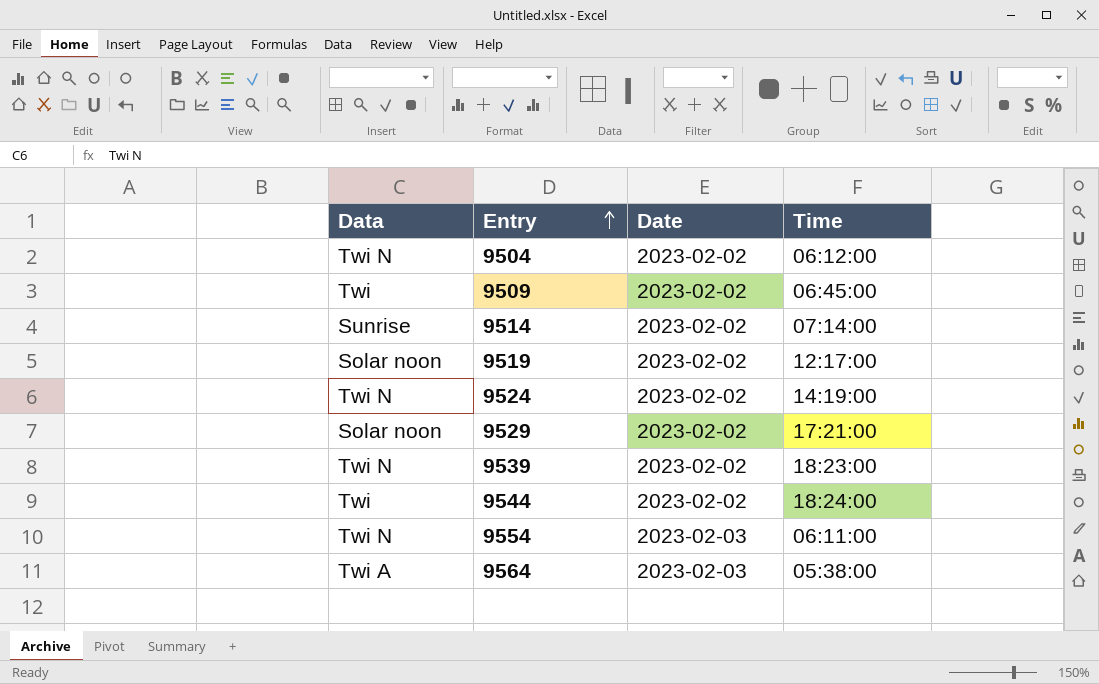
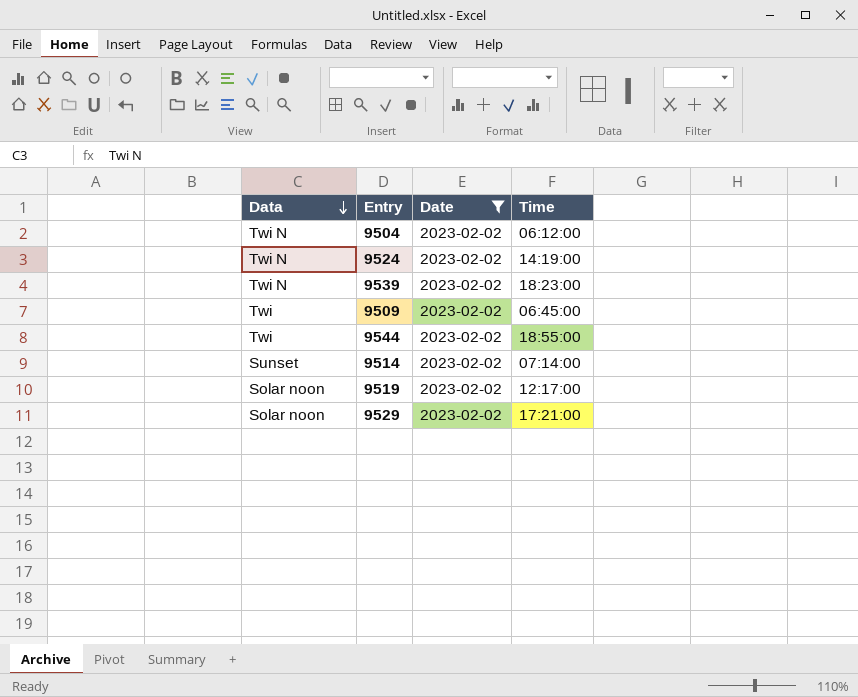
filter: none -> Date = 2023-02-02
row order: Entry ascending -> Data descending
9544 | Time: 18:24:00 -> 18:55:00
9514 | Data: Sunrise -> Sunset

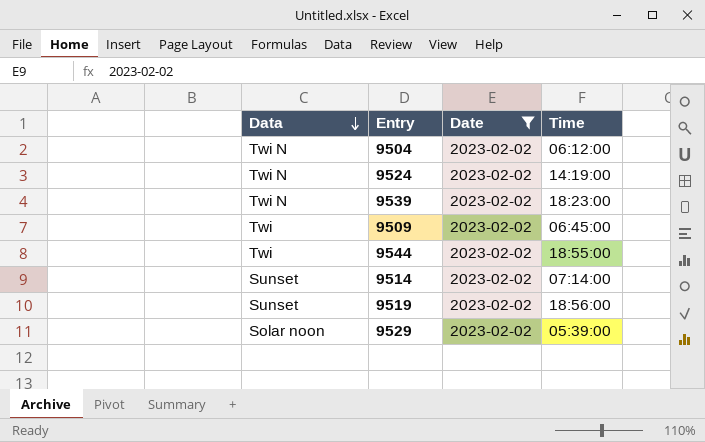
9519 | Data: Solar noon -> Sunset
9519 | Time: 12:17:00 -> 18:56:00
9529 | Time: 17:21:00 -> 05:39:00

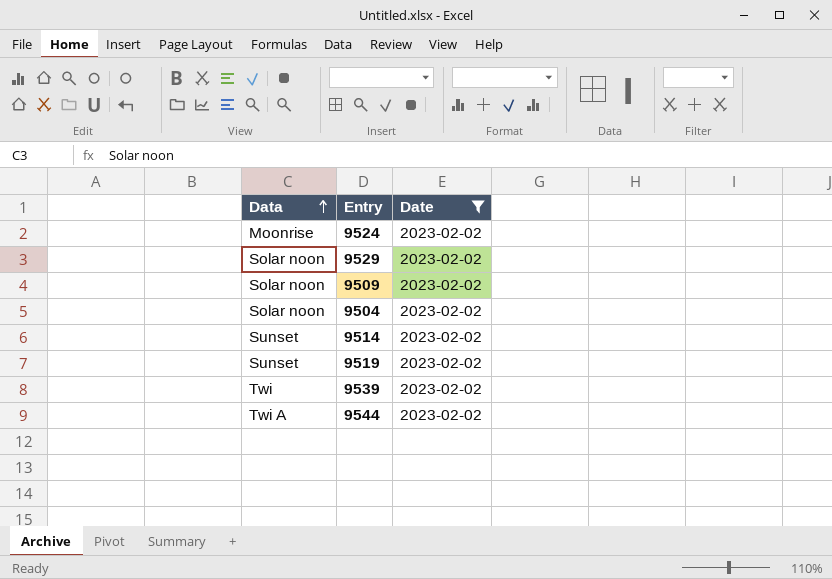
row order: Data descending -> Data ascending
column Time | position: 4 -> none
9524 | Data: Twi N -> Moonrise
9509 | Data: Twi -> Solar noon
9504 | Data: Twi N -> Solar noon
9539 | Data: Twi N -> Twi
9544 | Data: Twi -> Twi A

